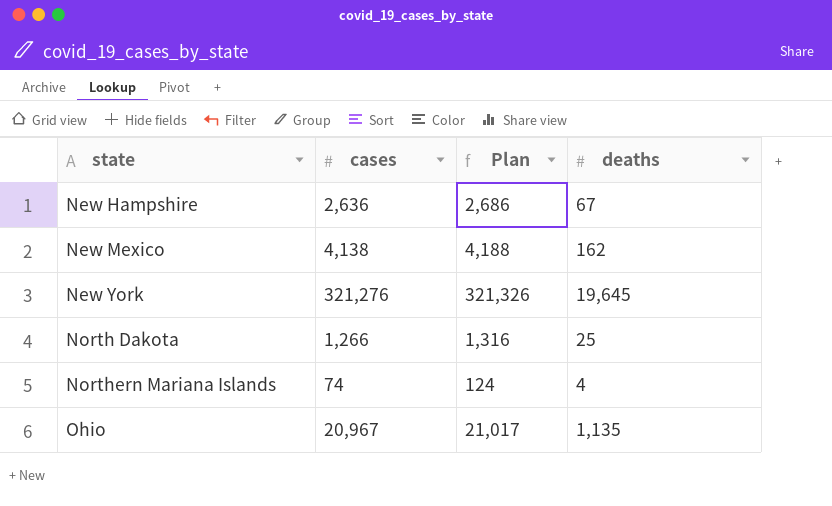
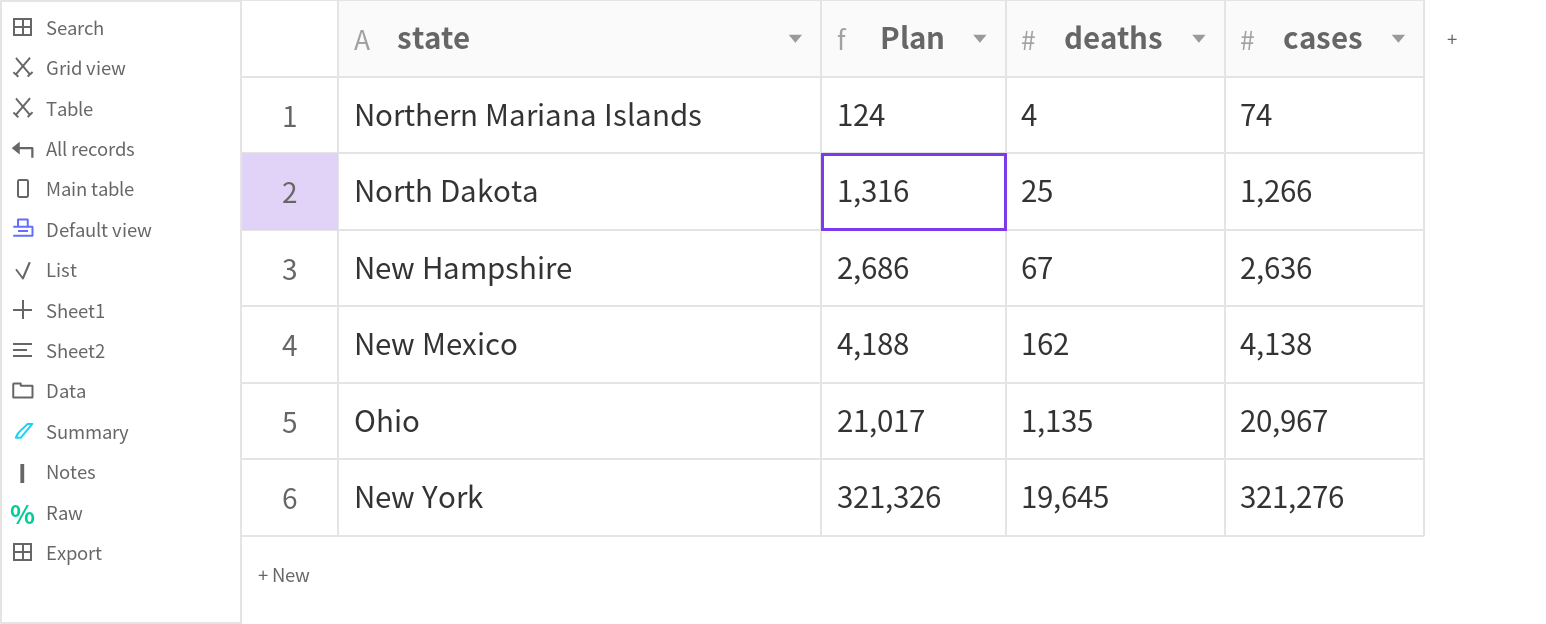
row order: state ascending -> Plan ascending
column cases | position: 2 -> 4

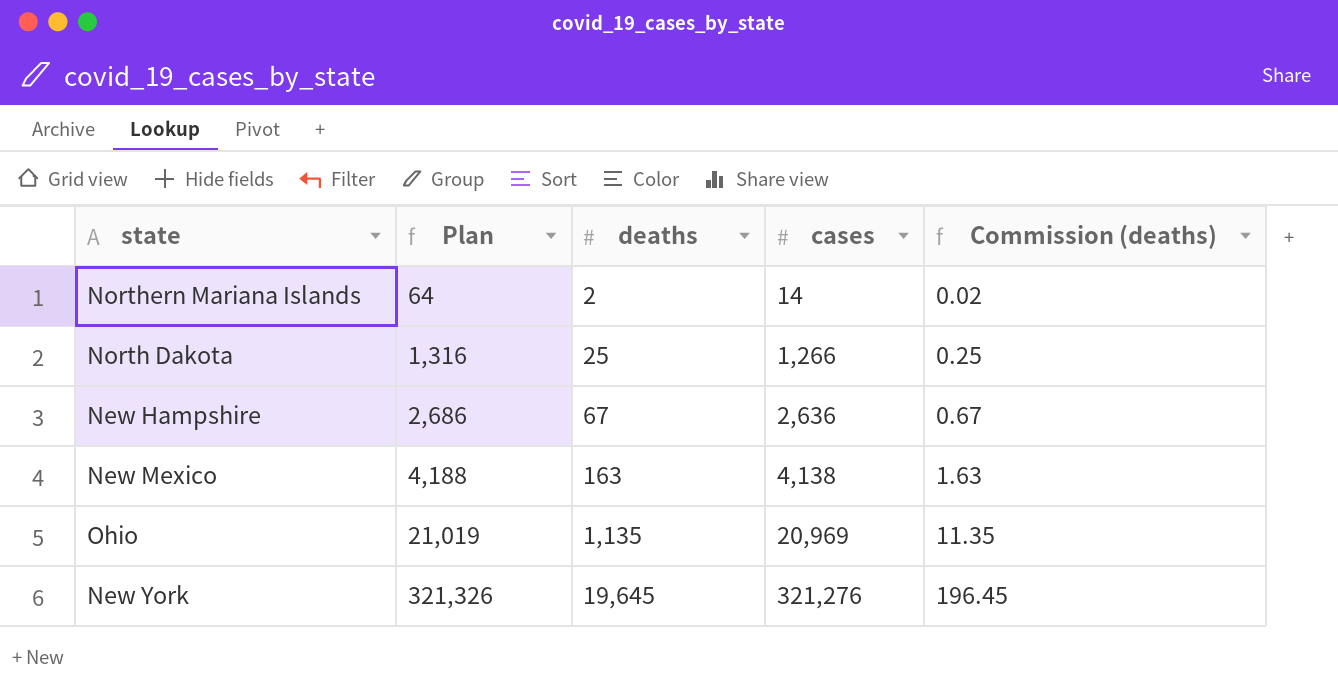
column Commission (deaths) | formula: none -> [deaths] * 0.01
Northern Mariana Islands | Plan: 124 -> 64
Northern Mariana Islands | deaths: 4 -> 2
Northern Mariana Islands | cases: 74 -> 14
New Mexico | deaths: 162 -> 163
Ohio | Plan: 21,017 -> 21,019
Ohio | cases: 20,967 -> 20,969

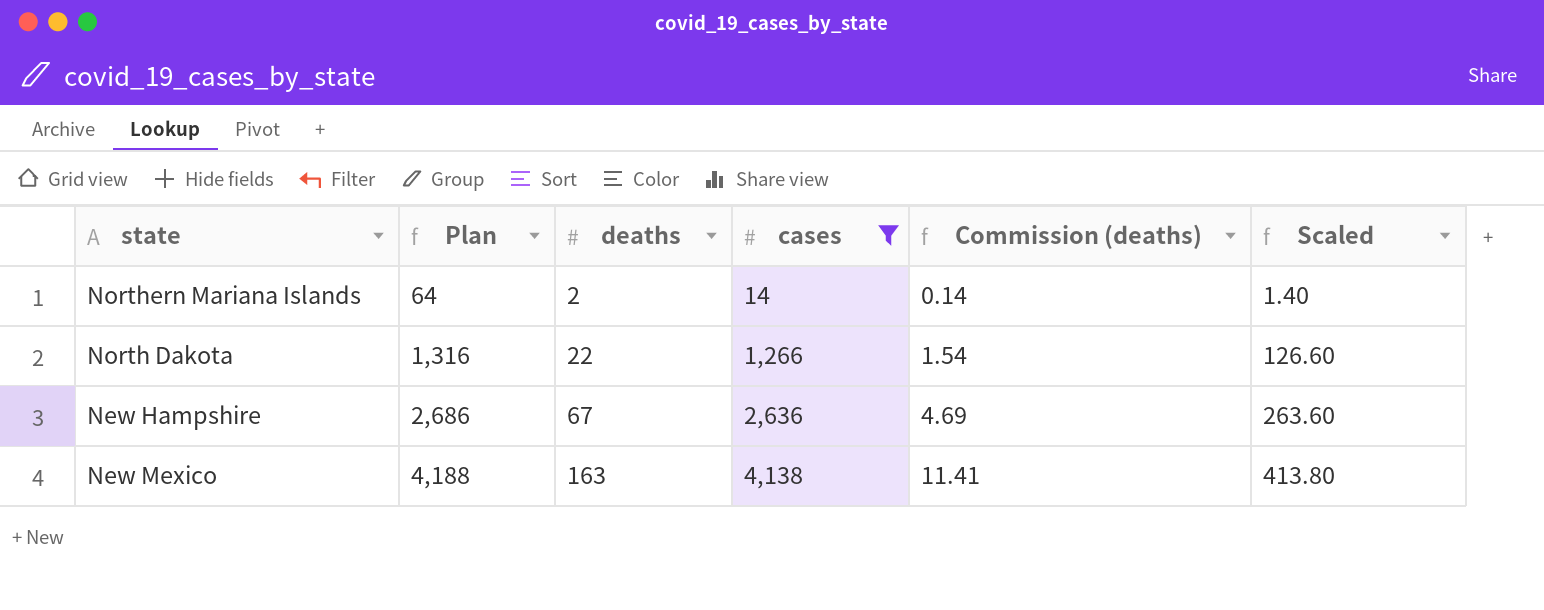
filter: none -> cases <= 4,138
column Commission (deaths) | formula: [deaths] * 0.01 -> [deaths] * 0.07
column Scaled | formula: none -> [cases] * 0.1
North Dakota | deaths: 25 -> 22

